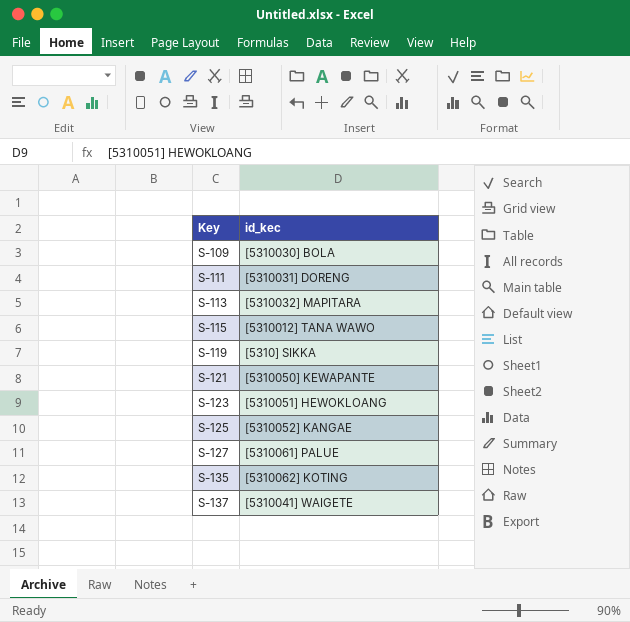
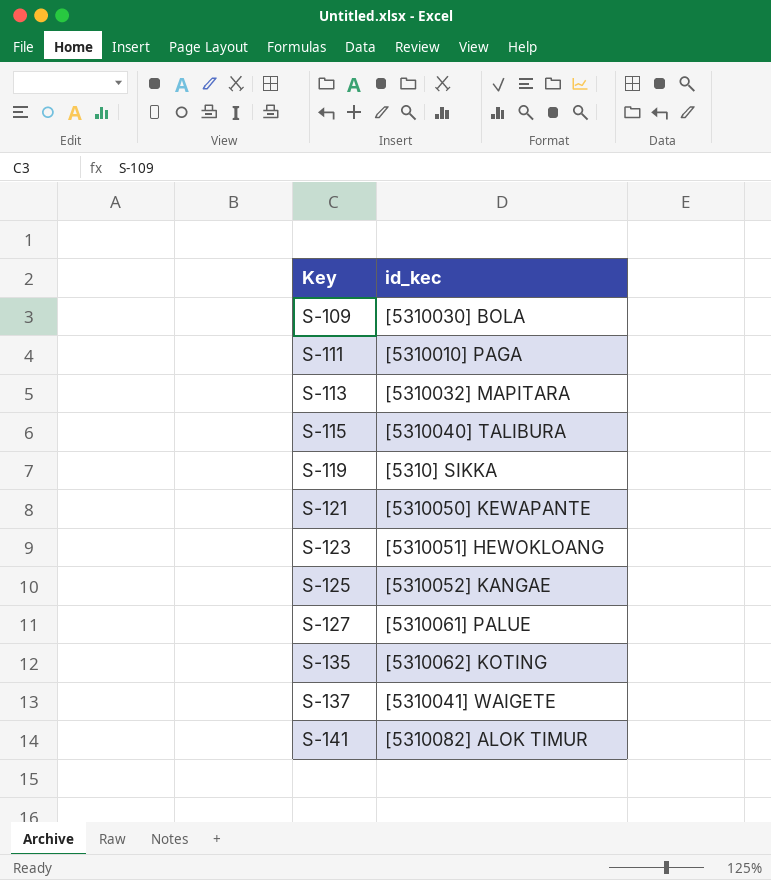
S-111 | id_kec: [5310031] DORENG -> [5310010] PAGA
S-115 | id_kec: [5310012] TANA WAWO -> [5310040] TALIBURA
row S-141: none -> [5310082] ALOK TIMUR

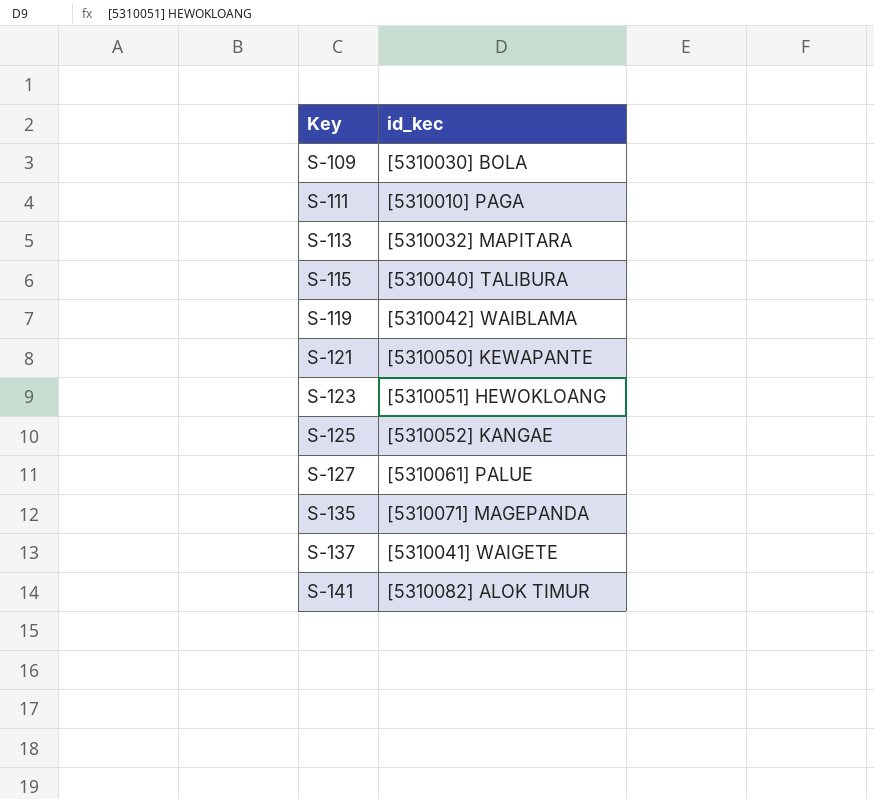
S-119 | id_kec: [5310] SIKKA -> [5310042] WAIBLAMA
S-135 | id_kec: [5310062] KOTING -> [5310071] MAGEPANDA

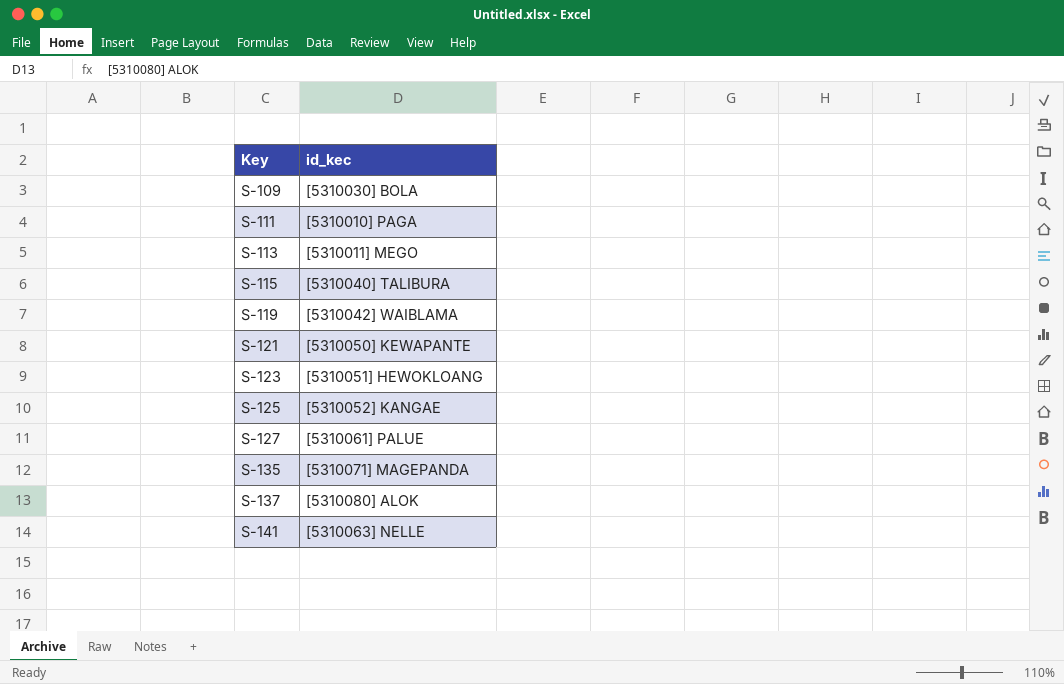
S-113 | id_kec: [5310032] MAPITARA -> [5310011] MEGO
S-137 | id_kec: [5310041] WAIGETE -> [5310080] ALOK
S-141 | id_kec: [5310082] ALOK TIMUR -> [5310063] NELLE

